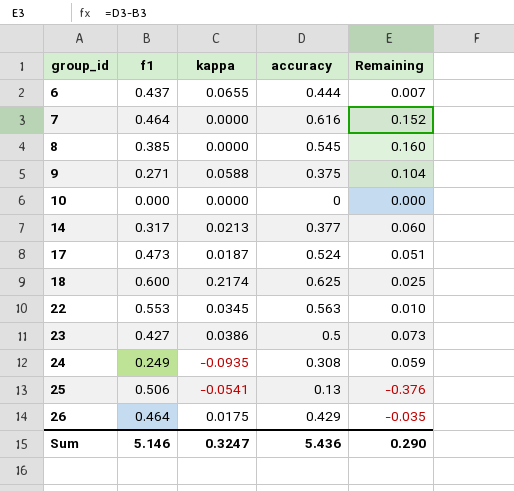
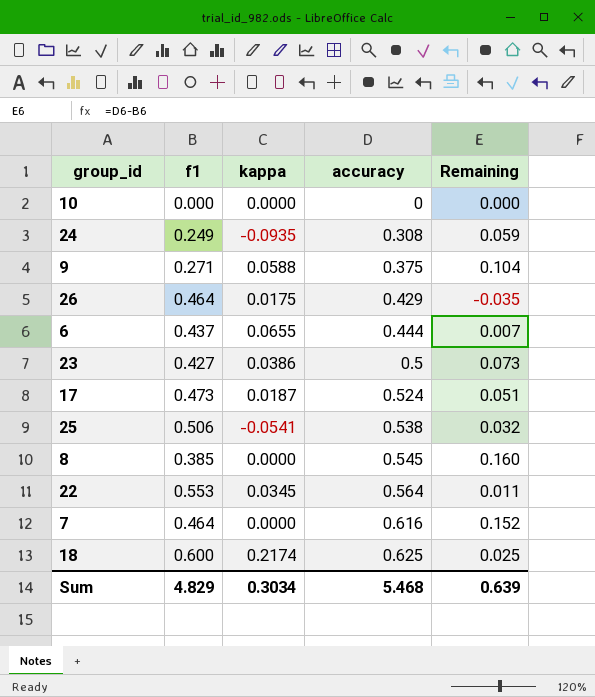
row order: group_id ascending -> accuracy ascending
row 14: 0.317 | 0.0213 | 0.377 | 0.060 -> none
25 | accuracy: 0.13 -> 0.538
25 | Remaining: -0.376 -> 0.032
22 | accuracy: 0.563 -> 0.564
22 | Remaining: 0.010 -> 0.011
Sum | f1: 5.146 -> 4.829
Sum | kappa: 0.3247 -> 0.3034
Sum | accuracy: 5.436 -> 5.468
Sum | Remaining: 0.290 -> 0.639

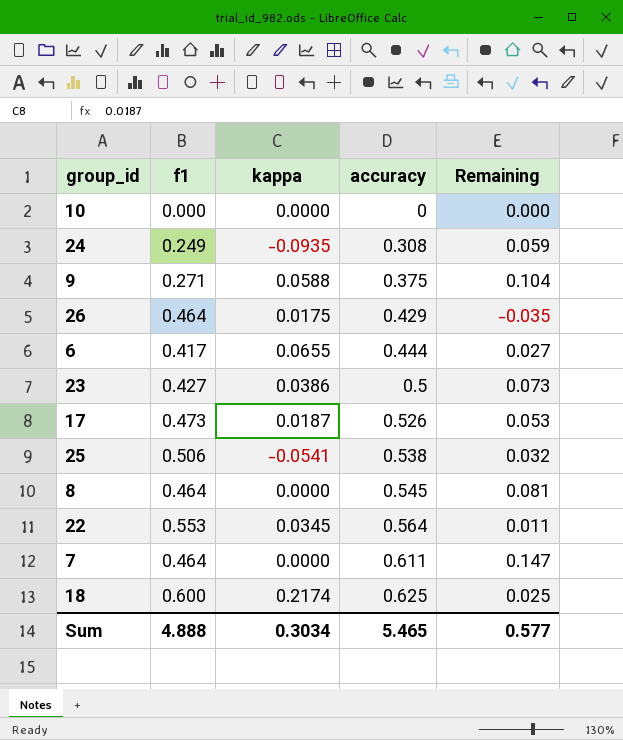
6 | f1: 0.437 -> 0.417
6 | Remaining: 0.007 -> 0.027
17 | accuracy: 0.524 -> 0.526
17 | Remaining: 0.051 -> 0.053
8 | f1: 0.385 -> 0.464
8 | Remaining: 0.160 -> 0.081
7 | accuracy: 0.616 -> 0.611
7 | Remaining: 0.152 -> 0.147
Sum | f1: 4.829 -> 4.888
Sum | accuracy: 5.468 -> 5.465
Sum | Remaining: 0.639 -> 0.577

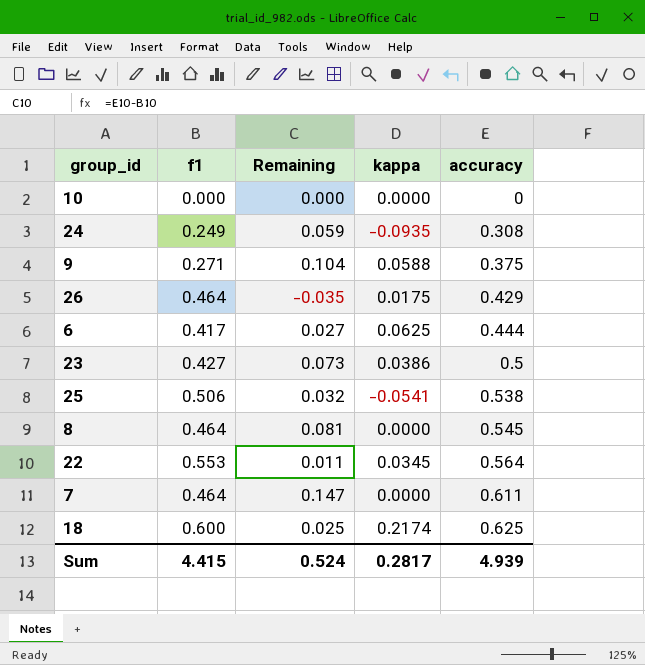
column Remaining | position: 5 -> 3
row 17: 0.473 | 0.0187 | 0.526 | 0.053 -> none
6 | kappa: 0.0655 -> 0.0625
Sum | f1: 4.888 -> 4.415
Sum | Remaining: 0.577 -> 0.524
Sum | kappa: 0.3034 -> 0.2817
Sum | accuracy: 5.465 -> 4.939

